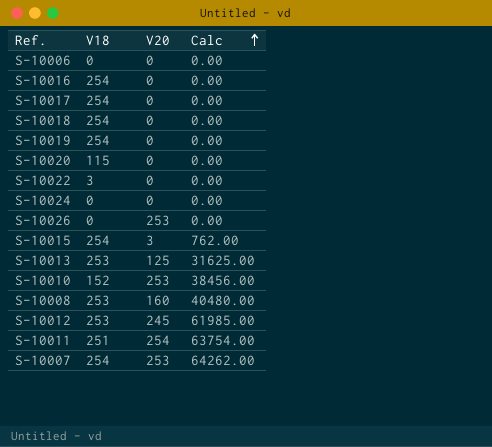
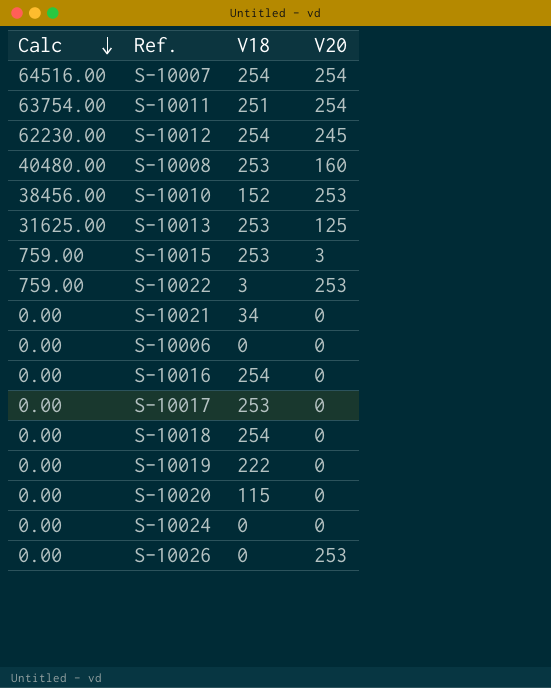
row order: Calc ascending -> Calc descending
column Calc | position: 4 -> 1
S-10007 | Calc: 64262.00 -> 64516.00
S-10007 | V20: 253 -> 254
S-10012 | Calc: 61985.00 -> 62230.00
S-10012 | V18: 253 -> 254
S-10015 | Calc: 762.00 -> 759.00
S-10015 | V18: 254 -> 253
S-10022 | Calc: 0.00 -> 759.00
S-10022 | V20: 0 -> 253
row S-10021: none -> 0.00 | 34 | 0
S-10017 | V18: 254 -> 253
S-10019 | V18: 254 -> 222

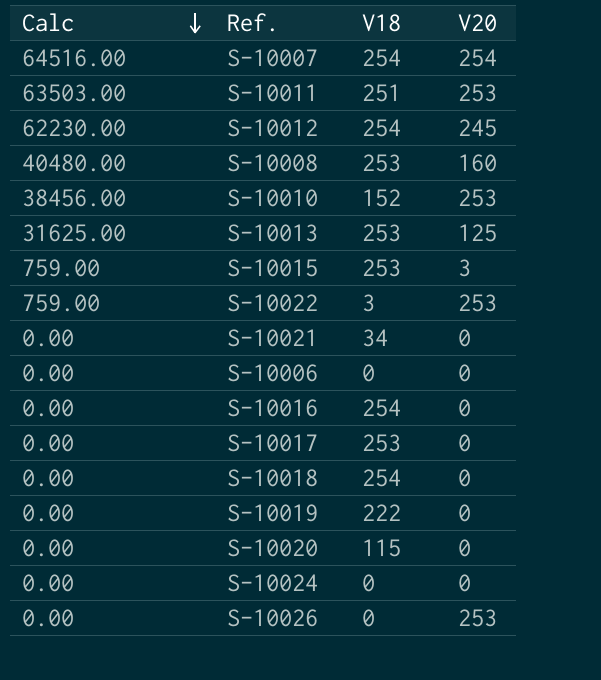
S-10011 | Calc: 63754.00 -> 63503.00
S-10011 | V20: 254 -> 253

